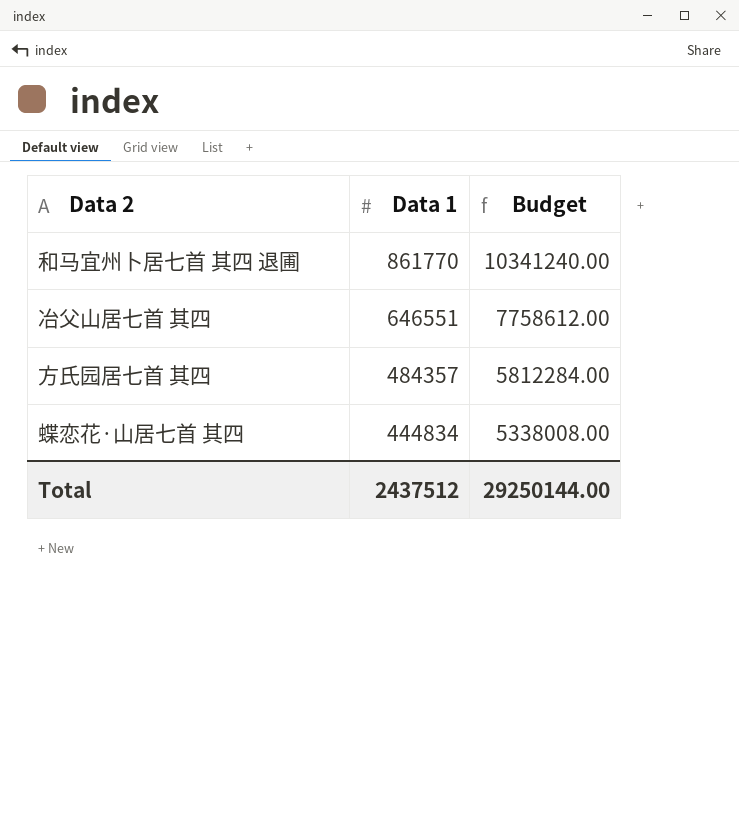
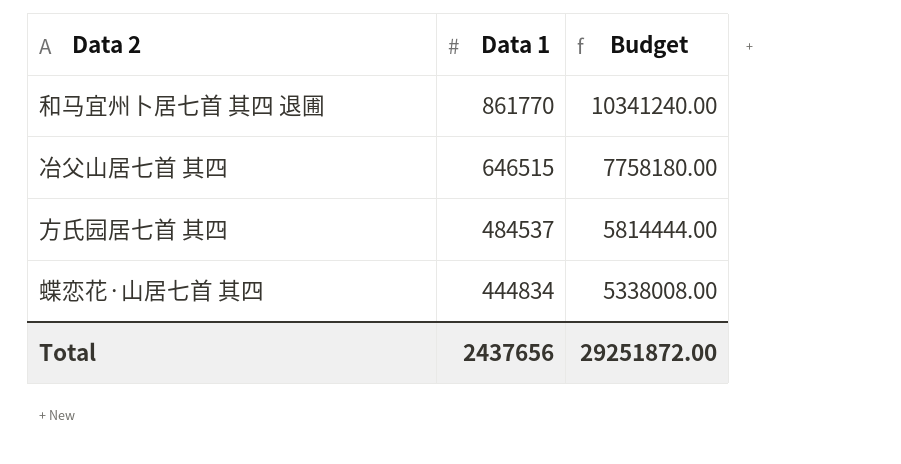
冶父山居七首 其四 | Data 1: 646551 -> 646515
冶父山居七首 其四 | Budget: 7758612.00 -> 7758180.00
方氏园居七首 其四 | Data 1: 484357 -> 484537
方氏园居七首 其四 | Budget: 5812284.00 -> 5814444.00
Total | Data 1: 2437512 -> 2437656
Total | Budget: 29250144.00 -> 29251872.00

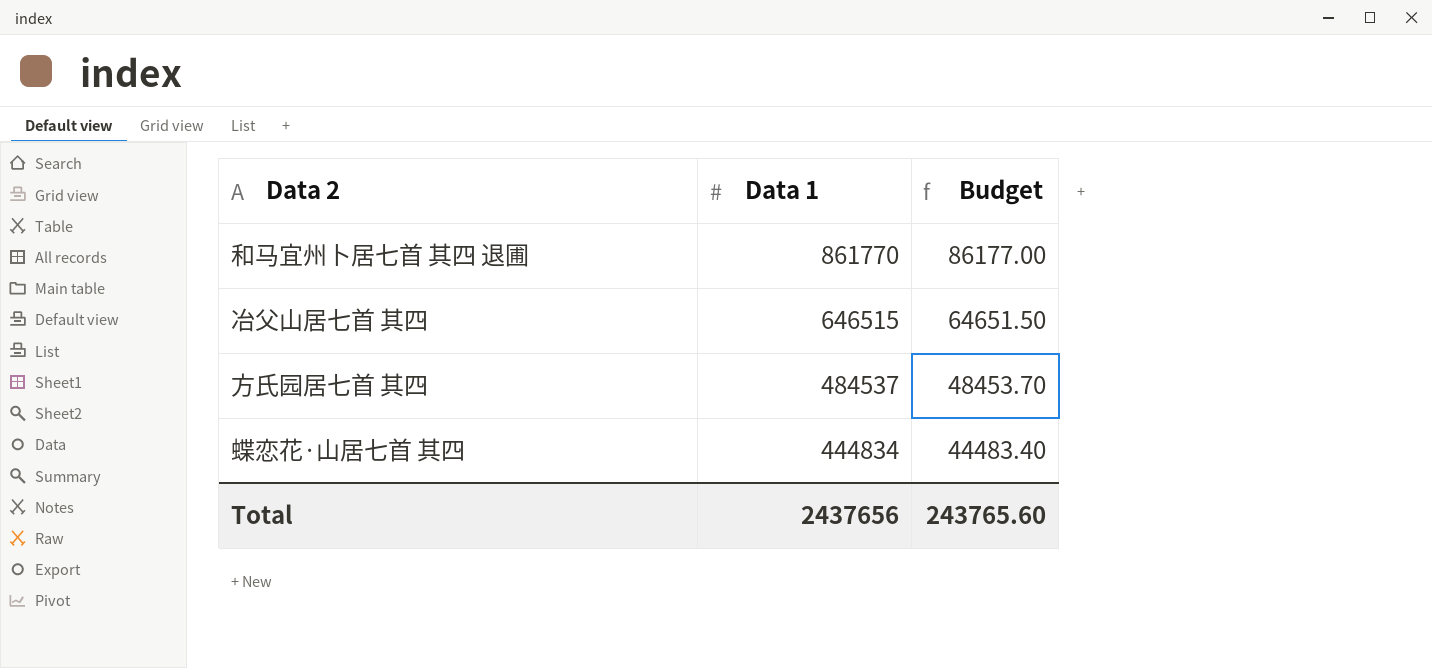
column Budget | formula: [Data 1] * 12 -> [Data 1] * 0.1
Total | Budget: 29251872.00 -> 243765.60

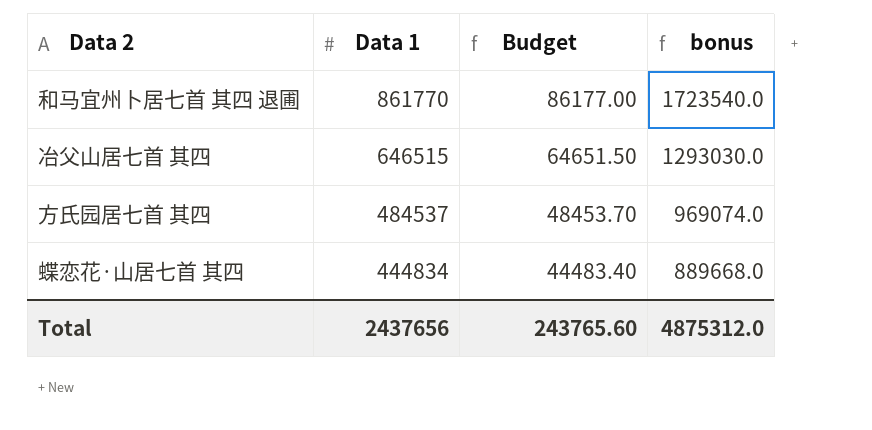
column bonus | formula: none -> [Data 1] * 2

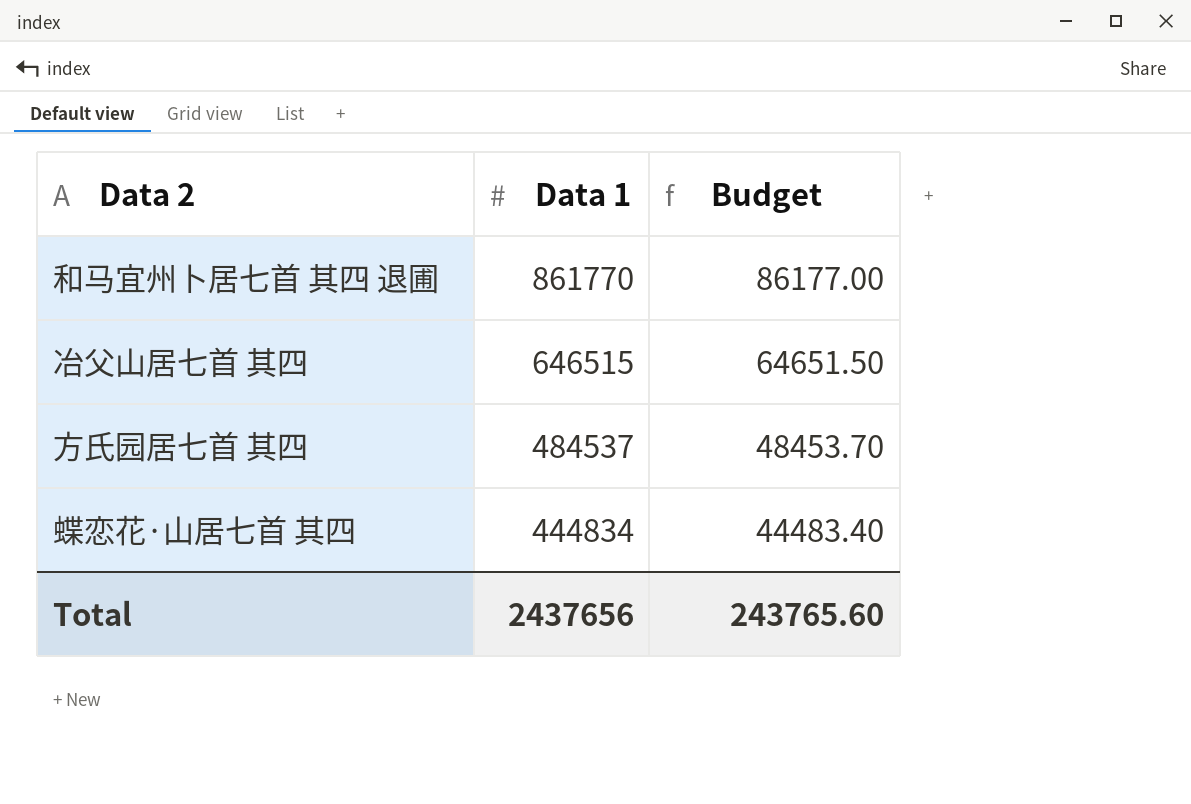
column bonus | formula: [Data 1] * 2 -> none

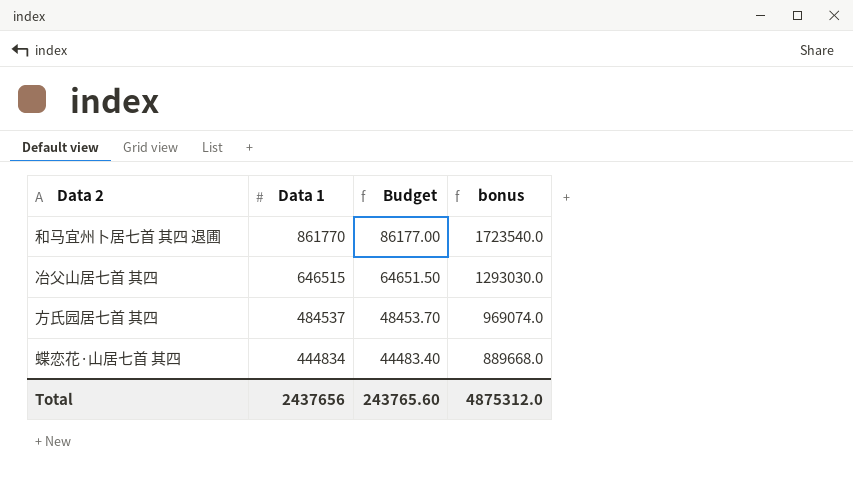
column bonus | formula: none -> [Data 1] * 2

